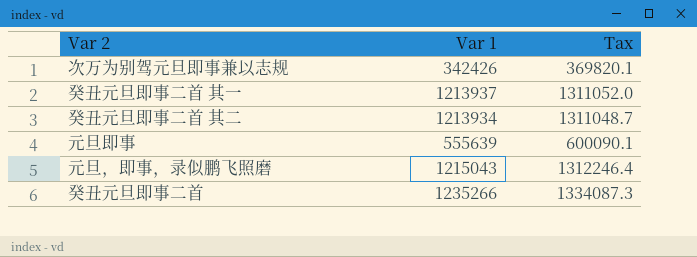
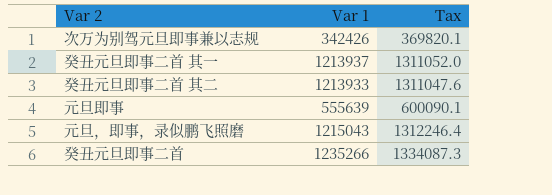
癸丑元旦即事二首 其二 | Var 1: 1213934 -> 1213933
癸丑元旦即事二首 其二 | Tax: 1311048.7 -> 1311047.6

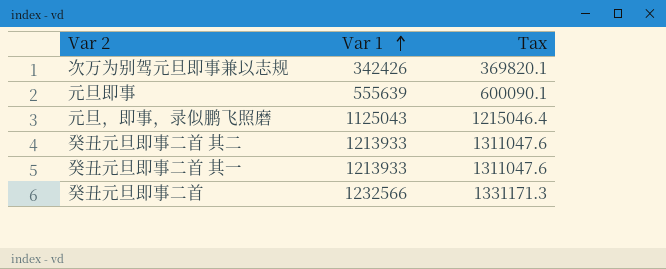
row order: none -> Var 1 ascending
元旦，即事，录似鹏飞照磨 | Var 1: 1215043 -> 1125043
元旦，即事，录似鹏飞照磨 | Tax: 1312246.4 -> 1215046.4
癸丑元旦即事二首 其一 | Var 1: 1213937 -> 1213933
癸丑元旦即事二首 其一 | Tax: 1311052.0 -> 1311047.6
癸丑元旦即事二首 | Var 1: 1235266 -> 1232566
癸丑元旦即事二首 | Tax: 1334087.3 -> 1331171.3

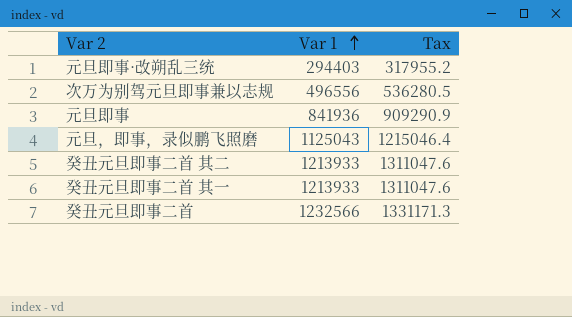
row 元旦即事·改朔乱三统: none -> 294403 | 317955.2
次万为别驾元旦即事兼以志规 | Var 1: 342426 -> 496556
次万为别驾元旦即事兼以志规 | Tax: 369820.1 -> 536280.5
元旦即事 | Var 1: 555639 -> 841936
元旦即事 | Tax: 600090.1 -> 909290.9

